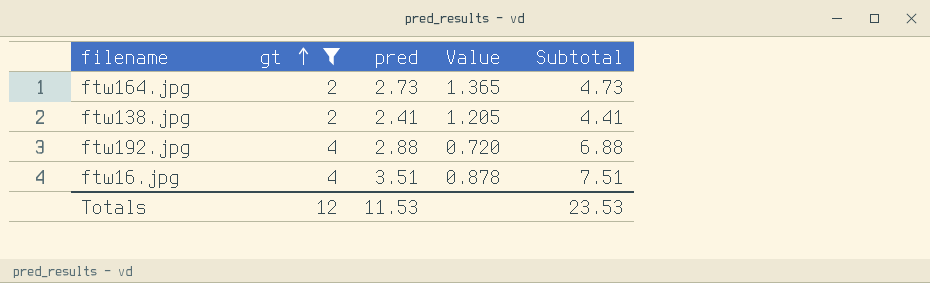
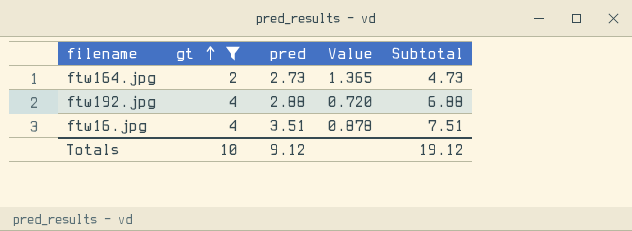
row ftw138.jpg: 2 | 2.41 | 1.205 | 4.41 -> none
Totals | gt: 12 -> 10
Totals | pred: 11.53 -> 9.12
Totals | Subtotal: 23.53 -> 19.12

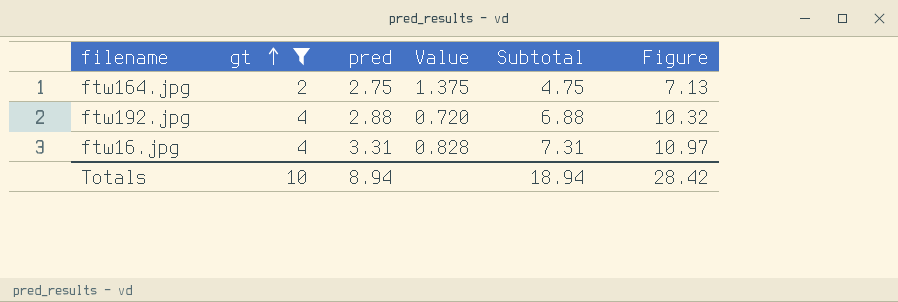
column Figure | formula: none -> [Subtotal] * 1.5
ftw164.jpg | pred: 2.73 -> 2.75
ftw164.jpg | Value: 1.365 -> 1.375
ftw164.jpg | Subtotal: 4.73 -> 4.75
ftw16.jpg | pred: 3.51 -> 3.31
ftw16.jpg | Value: 0.878 -> 0.828
ftw16.jpg | Subtotal: 7.51 -> 7.31
Totals | pred: 9.12 -> 8.94
Totals | Subtotal: 19.12 -> 18.94

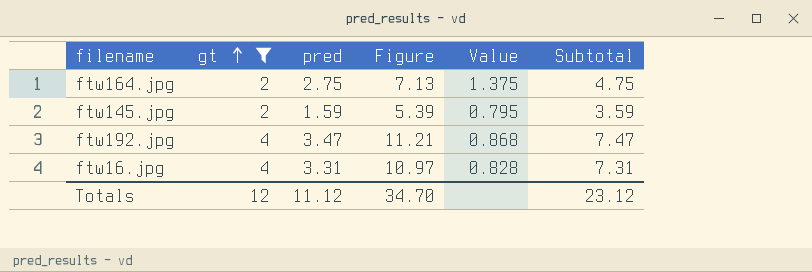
column Figure | position: 6 -> 4
row ftw145.jpg: none -> 2 | 1.59 | 5.39 | 0.795 | 3.59
ftw192.jpg | pred: 2.88 -> 3.47
ftw192.jpg | Figure: 10.32 -> 11.21
ftw192.jpg | Value: 0.720 -> 0.868
ftw192.jpg | Subtotal: 6.88 -> 7.47
Totals | gt: 10 -> 12
Totals | pred: 8.94 -> 11.12
Totals | Figure: 28.42 -> 34.70
Totals | Subtotal: 18.94 -> 23.12

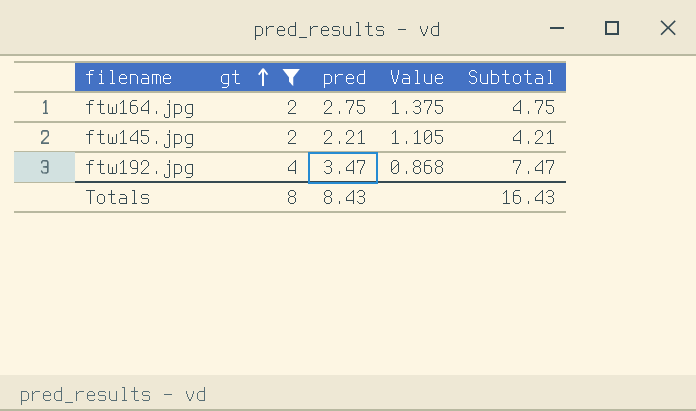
column Figure | formula: [Subtotal] * 1.5 -> none
row ftw16.jpg: 4 | 3.31 | 10.97 | 0.828 | 7.31 -> none
ftw145.jpg | pred: 1.59 -> 2.21
ftw145.jpg | Value: 0.795 -> 1.105
ftw145.jpg | Subtotal: 3.59 -> 4.21
Totals | gt: 12 -> 8
Totals | pred: 11.12 -> 8.43
Totals | Subtotal: 23.12 -> 16.43

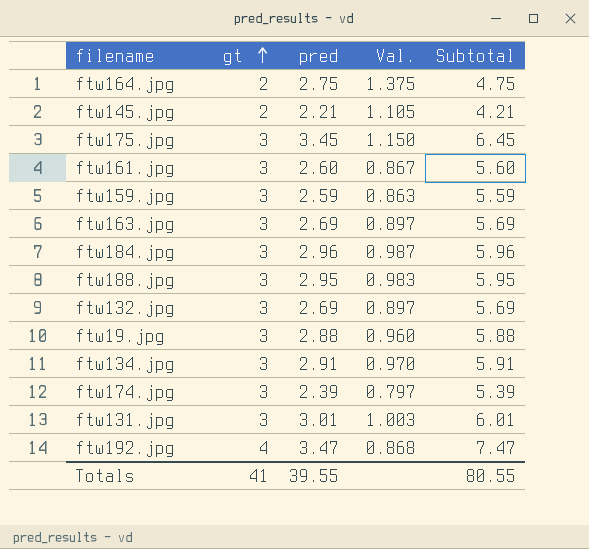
filter: gt != 3 -> none
column name: Value -> Val.
Totals | gt: 8 -> 41
Totals | pred: 8.43 -> 39.55
Totals | Subtotal: 16.43 -> 80.55

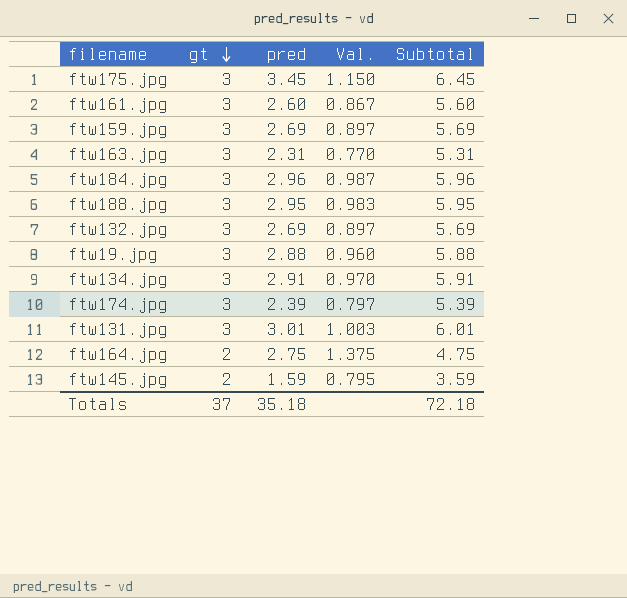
row order: gt ascending -> gt descending
row ftw192.jpg: 4 | 3.47 | 0.868 | 7.47 -> none
ftw159.jpg | pred: 2.59 -> 2.69
ftw159.jpg | Val.: 0.863 -> 0.897
ftw159.jpg | Subtotal: 5.59 -> 5.69
ftw163.jpg | pred: 2.69 -> 2.31
ftw163.jpg | Val.: 0.897 -> 0.770
ftw163.jpg | Subtotal: 5.69 -> 5.31
ftw145.jpg | pred: 2.21 -> 1.59
ftw145.jpg | Val.: 1.105 -> 0.795
ftw145.jpg | Subtotal: 4.21 -> 3.59
Totals | gt: 41 -> 37
Totals | pred: 39.55 -> 35.18
Totals | Subtotal: 80.55 -> 72.18

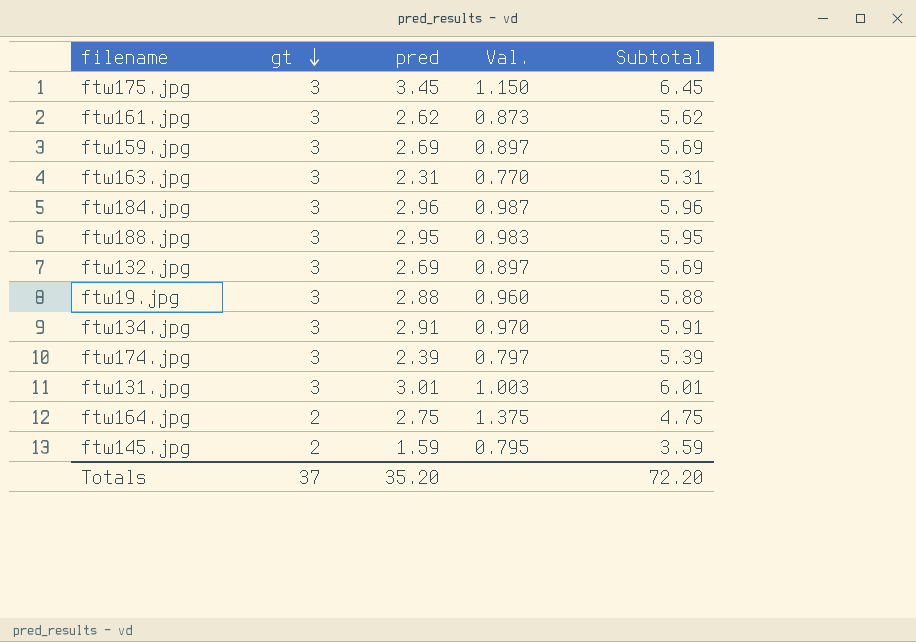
ftw161.jpg | pred: 2.60 -> 2.62
ftw161.jpg | Val.: 0.867 -> 0.873
ftw161.jpg | Subtotal: 5.60 -> 5.62
Totals | pred: 35.18 -> 35.20
Totals | Subtotal: 72.18 -> 72.20

